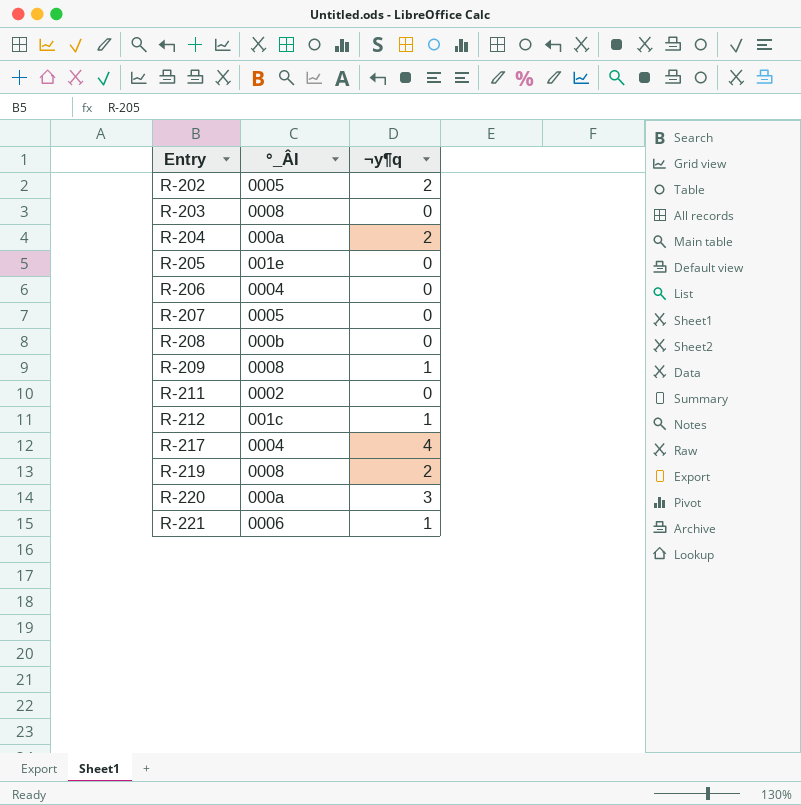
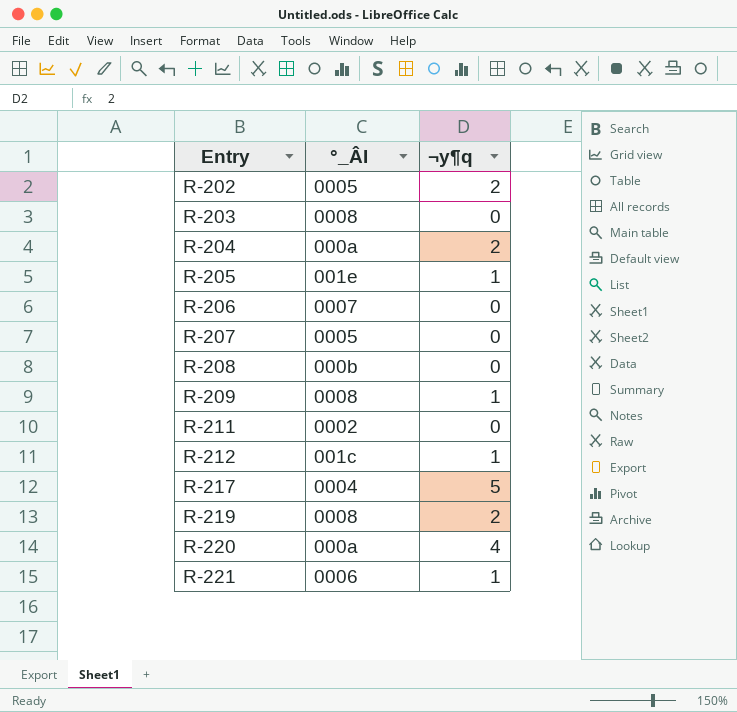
R-205 | ¬y¶q: 0 -> 1
R-206 | °_ÂI: 0004 -> 0007
R-217 | ¬y¶q: 4 -> 5
R-220 | ¬y¶q: 3 -> 4

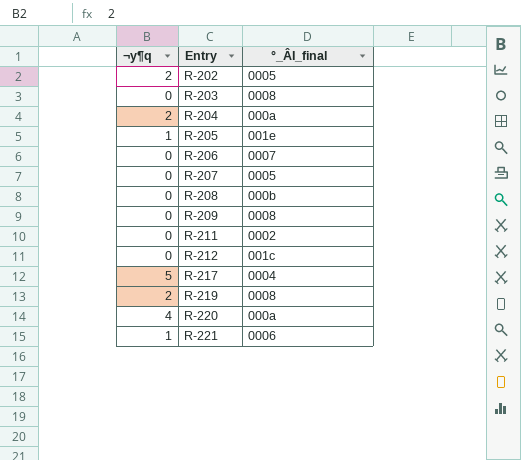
column ¬y¶q | position: 3 -> 1
column name: °_ÂI -> °_ÂI_final
R-209 | ¬y¶q: 1 -> 0
R-212 | ¬y¶q: 1 -> 0

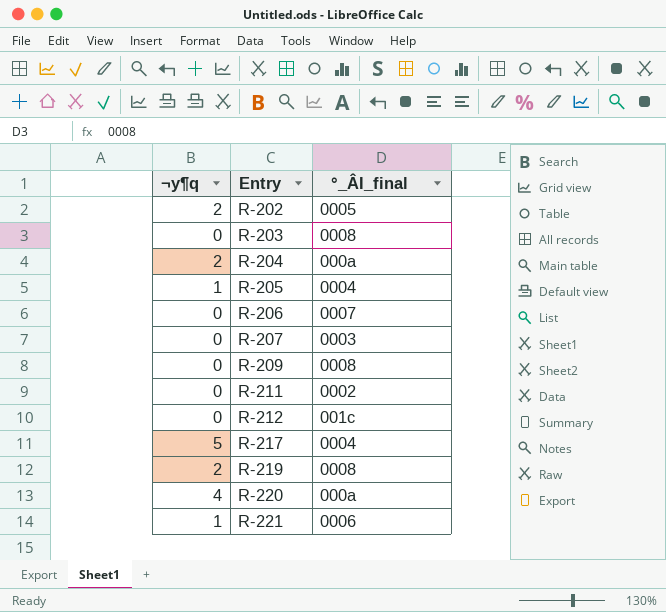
row R-208: 0 | 000b -> none
R-205 | °_ÂI_final: 001e -> 0004
R-207 | °_ÂI_final: 0005 -> 0003

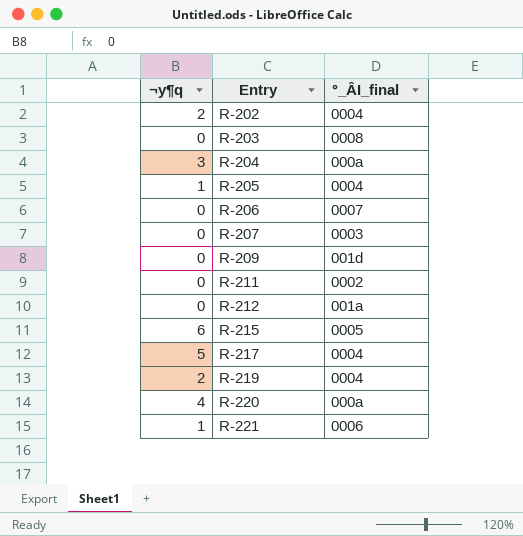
R-202 | °_ÂI_final: 0005 -> 0004
R-204 | ¬y¶q: 2 -> 3
R-209 | °_ÂI_final: 0008 -> 001d
R-212 | °_ÂI_final: 001c -> 001a
row R-215: none -> 6 | 0005
R-219 | °_ÂI_final: 0008 -> 0004

